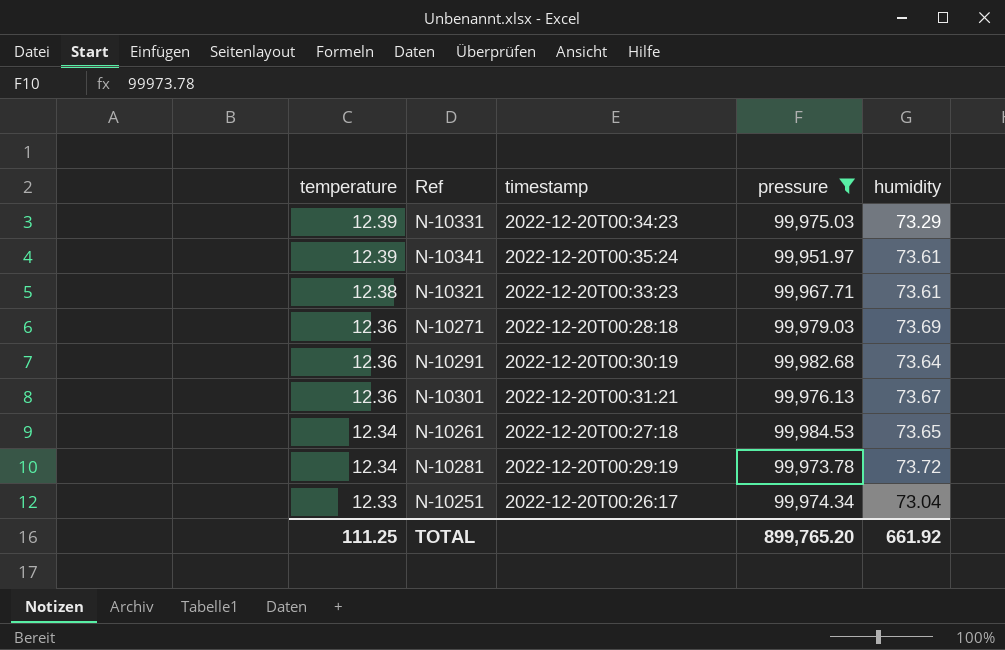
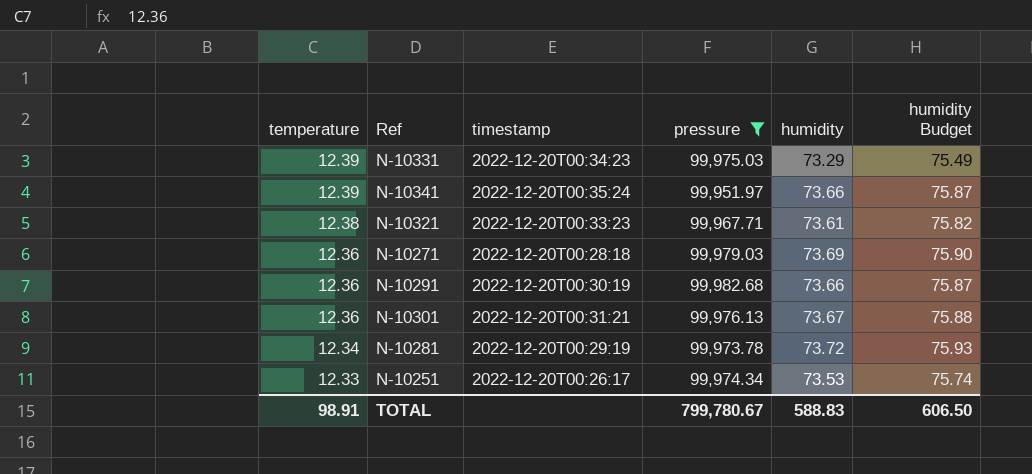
column humidity Budget | formula: none -> [humidity] * 1.03
row N-10261: 12.34 | 2022-12-20T00:27:18 | 99,984.53 | 73.65 -> none
N-10341 | humidity: 73.61 -> 73.66
N-10291 | humidity: 73.64 -> 73.66
N-10251 | humidity: 73.04 -> 73.53
TOTAL | temperature: 111.25 -> 98.91
TOTAL | pressure: 899,765.20 -> 799,780.67
TOTAL | humidity: 661.92 -> 588.83

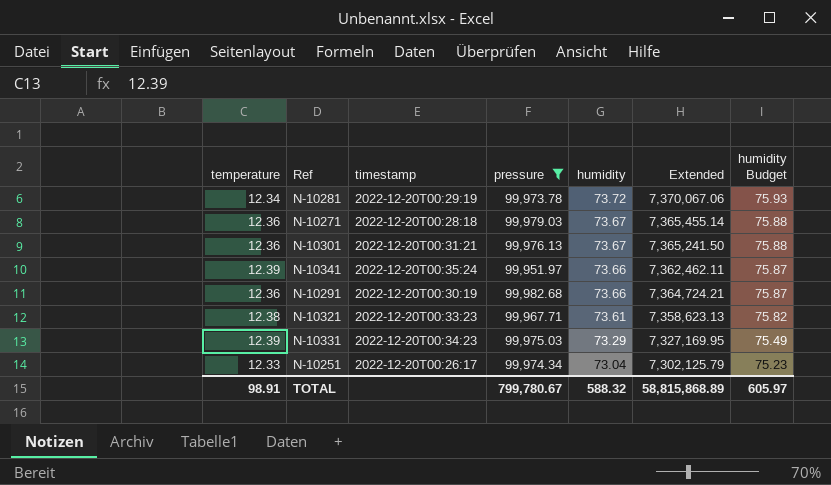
row order: temperature descending -> humidity descending
column Extended | formula: none -> [pressure] * [humidity]
N-10271 | humidity: 73.69 -> 73.67
N-10271 | humidity Budget: 75.90 -> 75.88
N-10251 | humidity: 73.53 -> 73.04
N-10251 | humidity Budget: 75.74 -> 75.23
TOTAL | humidity: 588.83 -> 588.32
TOTAL | humidity Budget: 606.50 -> 605.97

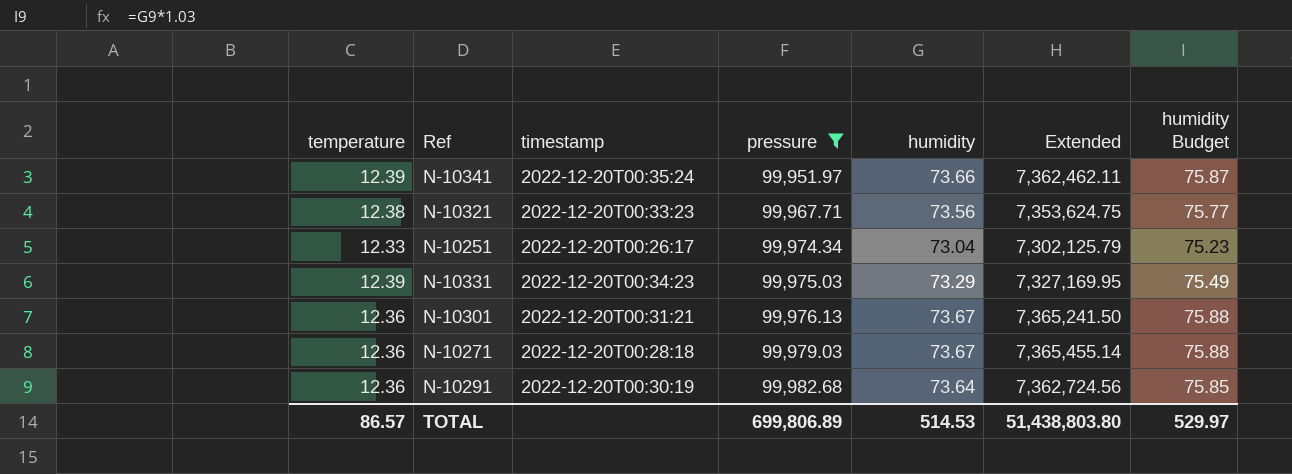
row order: humidity descending -> pressure ascending
row N-10281: 12.34 | 2022-12-20T00:29:19 | 99,973.78 | 73.72 | 7,370,067.06 | 75.93 -> none
N-10321 | humidity: 73.61 -> 73.56
N-10321 | Extended: 7,358,623.13 -> 7,353,624.75
N-10321 | humidity Budget: 75.82 -> 75.77
N-10291 | humidity: 73.66 -> 73.64
N-10291 | Extended: 7,364,724.21 -> 7,362,724.56
N-10291 | humidity Budget: 75.87 -> 75.85
TOTAL | temperature: 98.91 -> 86.57
TOTAL | pressure: 799,780.67 -> 699,806.89
TOTAL | humidity: 588.32 -> 514.53
TOTAL | Extended: 58,815,868.89 -> 51,438,803.80
TOTAL | humidity Budget: 605.97 -> 529.97

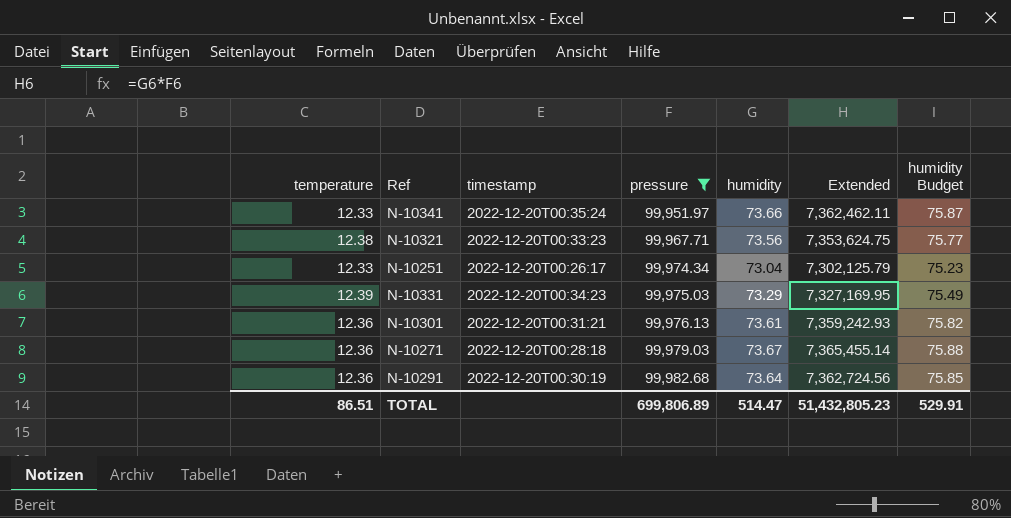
N-10341 | temperature: 12.39 -> 12.33
N-10301 | humidity: 73.67 -> 73.61
N-10301 | Extended: 7,365,241.50 -> 7,359,242.93
N-10301 | humidity Budget: 75.88 -> 75.82
TOTAL | temperature: 86.57 -> 86.51
TOTAL | humidity: 514.53 -> 514.47
TOTAL | Extended: 51,438,803.80 -> 51,432,805.23
TOTAL | humidity Budget: 529.97 -> 529.91

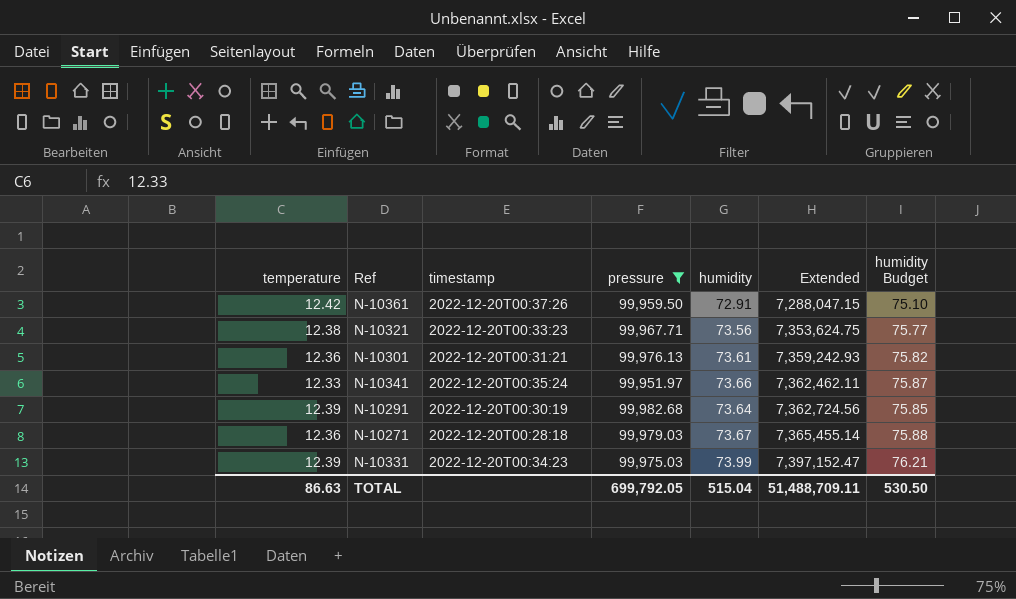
row order: pressure ascending -> Extended ascending
row N-10251: 12.33 | 2022-12-20T00:26:17 | 99,974.34 | 73.04 | 7,302,125.79 | 75.23 -> none
row N-10361: none -> 12.42 | 2022-12-20T00:37:26 | 99,959.50 | 72.91 | 7,288,047.15 | 75.10
N-10291 | temperature: 12.36 -> 12.39
N-10331 | humidity: 73.29 -> 73.99
N-10331 | Extended: 7,327,169.95 -> 7,397,152.47
N-10331 | humidity Budget: 75.49 -> 76.21
TOTAL | temperature: 86.51 -> 86.63
TOTAL | pressure: 699,806.89 -> 699,792.05
TOTAL | humidity: 514.47 -> 515.04
TOTAL | Extended: 51,432,805.23 -> 51,488,709.11
TOTAL | humidity Budget: 529.91 -> 530.50

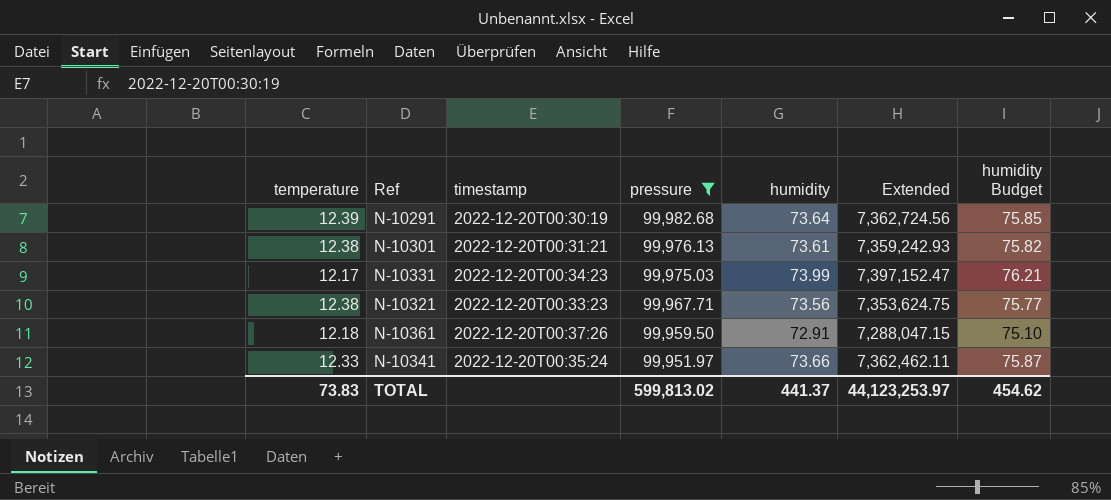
row order: Extended ascending -> pressure descending
row N-10271: 12.36 | 2022-12-20T00:28:18 | 99,979.03 | 73.67 | 7,365,455.14 | 75.88 -> none
N-10301 | temperature: 12.36 -> 12.38
N-10331 | temperature: 12.39 -> 12.17
N-10361 | temperature: 12.42 -> 12.18
TOTAL | temperature: 86.63 -> 73.83
TOTAL | pressure: 699,792.05 -> 599,813.02
TOTAL | humidity: 515.04 -> 441.37
TOTAL | Extended: 51,488,709.11 -> 44,123,253.97
TOTAL | humidity Budget: 530.50 -> 454.62

